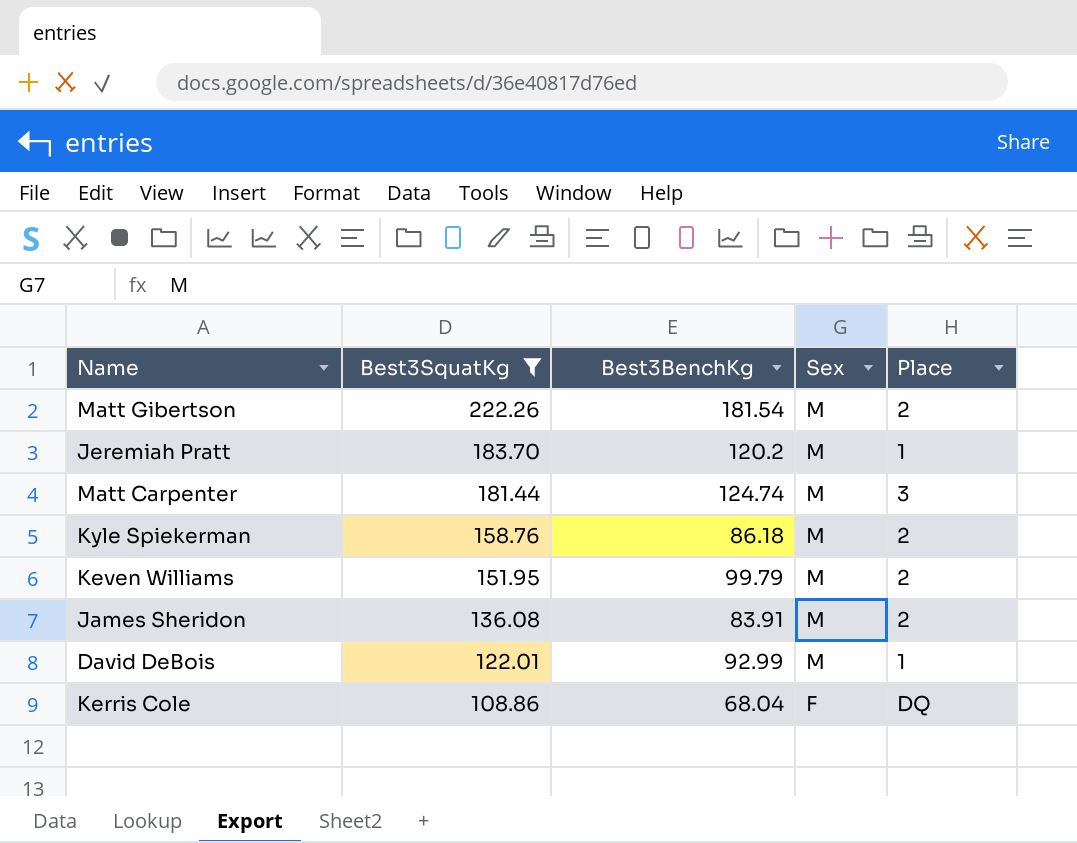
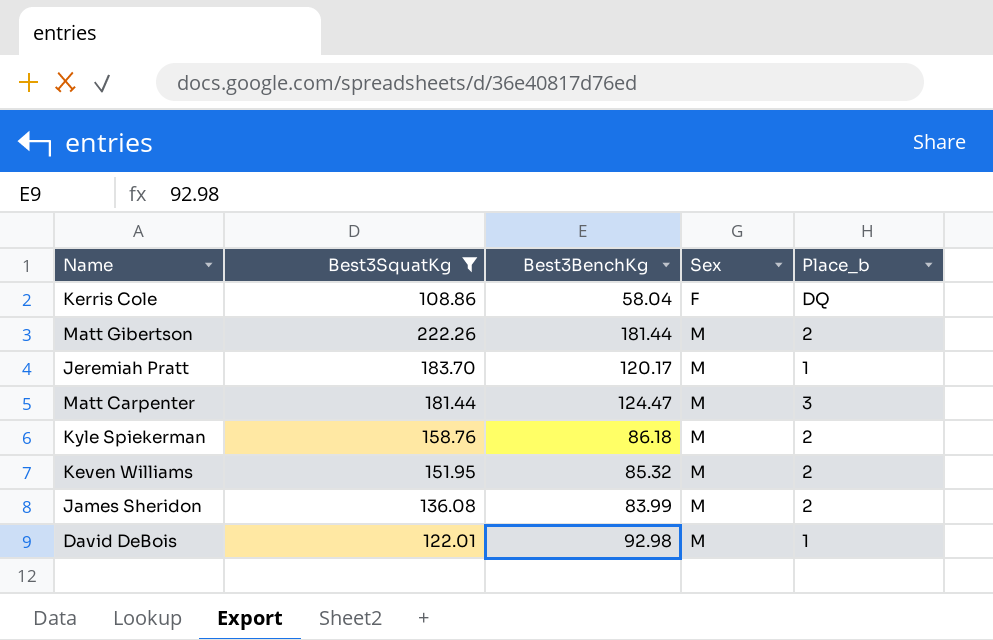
row order: Best3SquatKg descending -> Sex ascending
column name: Place -> Place_b
Kerris Cole | Best3BenchKg: 68.04 -> 58.04
Matt Gibertson | Best3BenchKg: 181.54 -> 181.44
Jeremiah Pratt | Best3BenchKg: 120.2 -> 120.17
Matt Carpenter | Best3BenchKg: 124.74 -> 124.47
Keven Williams | Best3BenchKg: 99.79 -> 85.32
James Sheridon | Best3BenchKg: 83.91 -> 83.99
David DeBois | Best3BenchKg: 92.99 -> 92.98

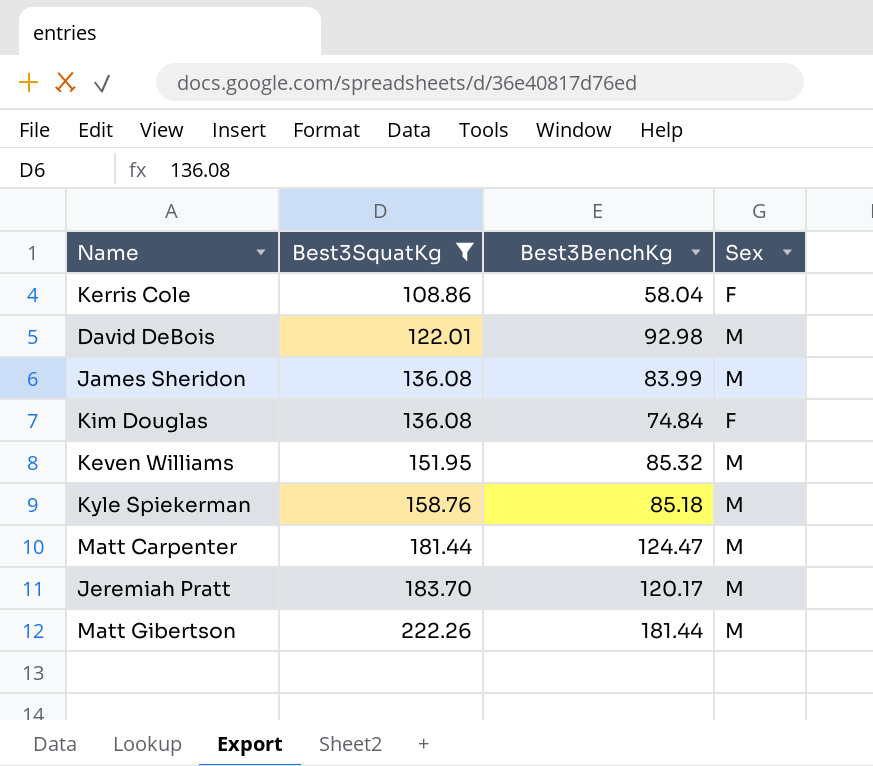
row order: Sex ascending -> Best3SquatKg ascending
column Place_b | position: 5 -> none
row Kim Douglas: none -> 136.08 | 74.84 | F
Kyle Spiekerman | Best3BenchKg: 86.18 -> 85.18

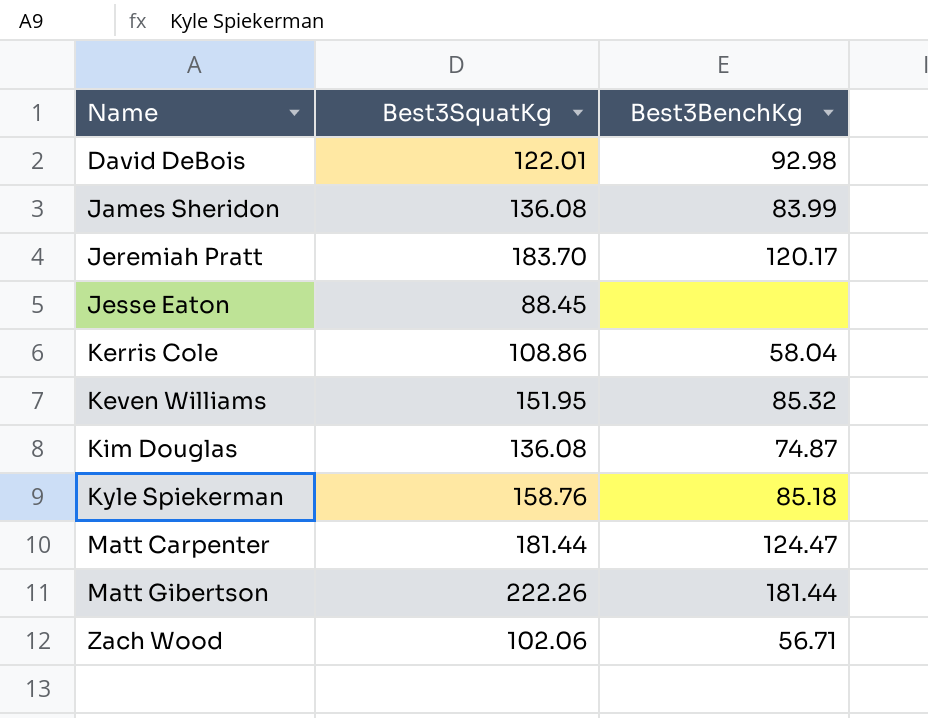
filter: Best3SquatKg >= 108.86 -> none
row order: Best3SquatKg ascending -> Name ascending
column Sex | position: 4 -> none
Kim Douglas | Best3BenchKg: 74.84 -> 74.87

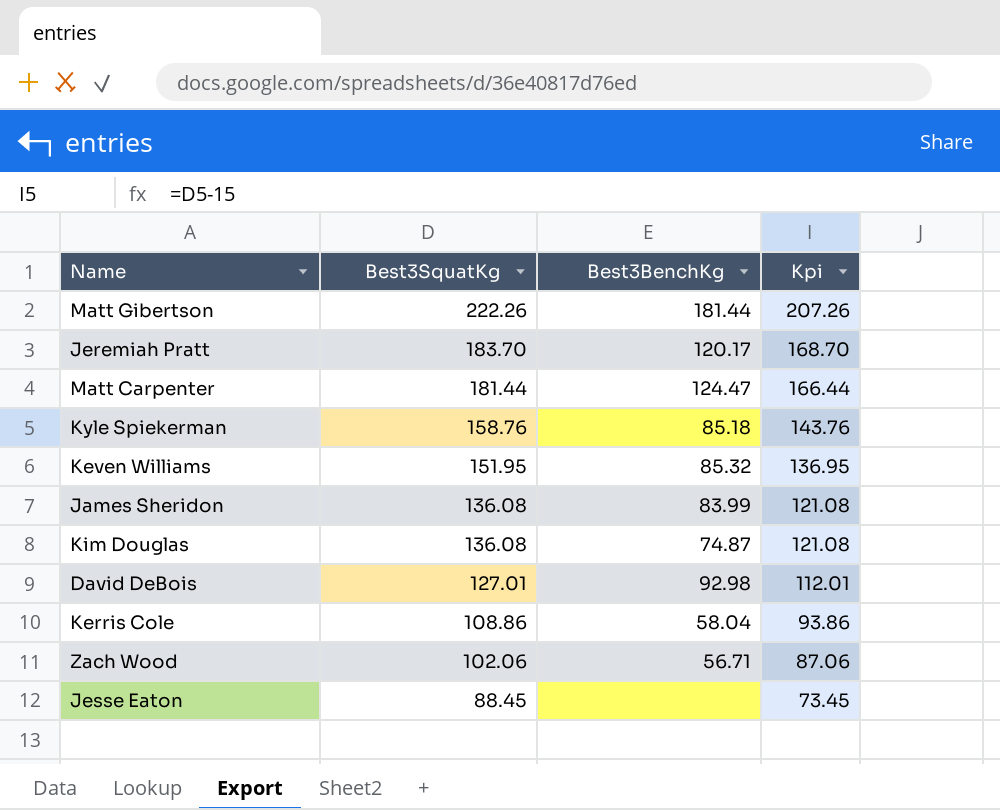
row order: Name ascending -> Best3SquatKg descending
column Kpi | formula: none -> [Best3SquatKg] - 15
David DeBois | Best3SquatKg: 122.01 -> 127.01

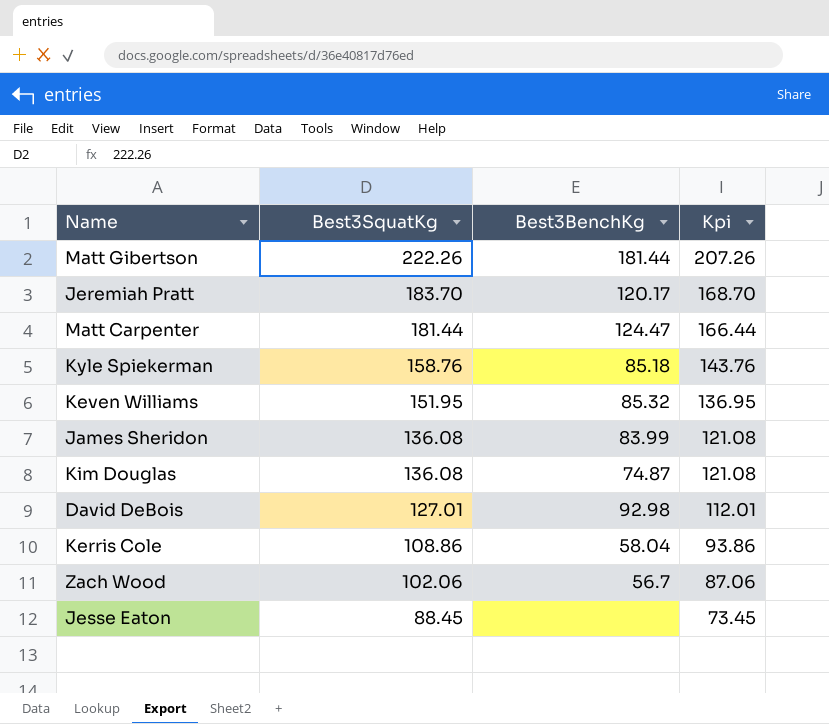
Zach Wood | Best3BenchKg: 56.71 -> 56.7

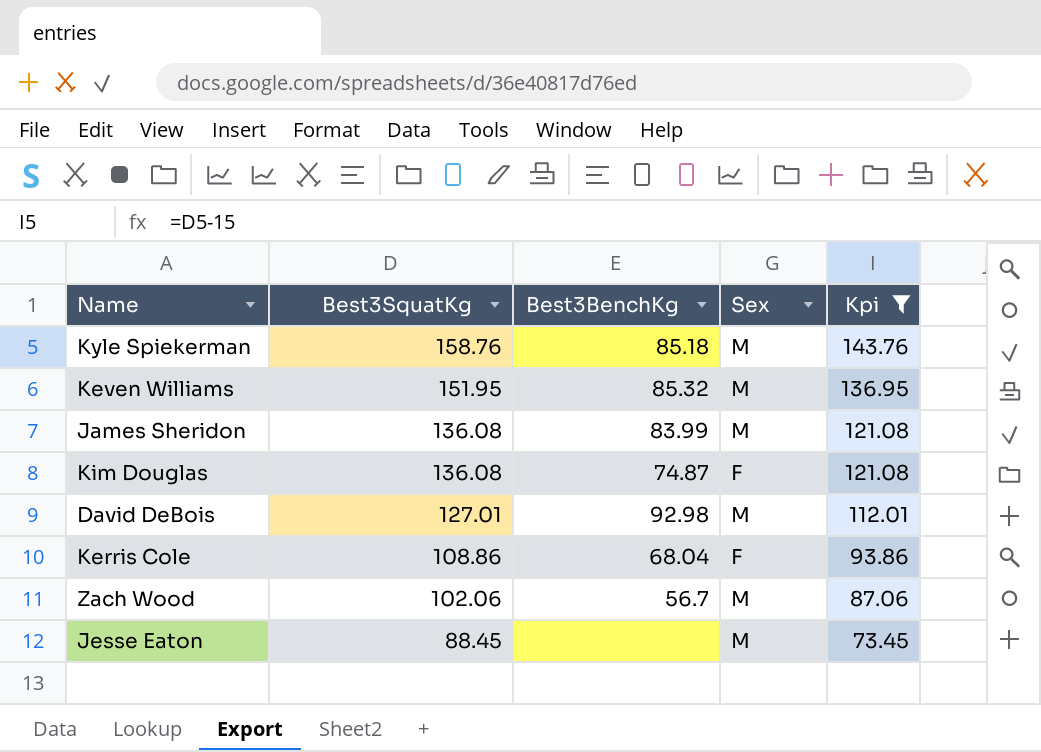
filter: none -> Kpi <= 143.76
column Sex | position: none -> 4
Kerris Cole | Best3BenchKg: 58.04 -> 68.04

